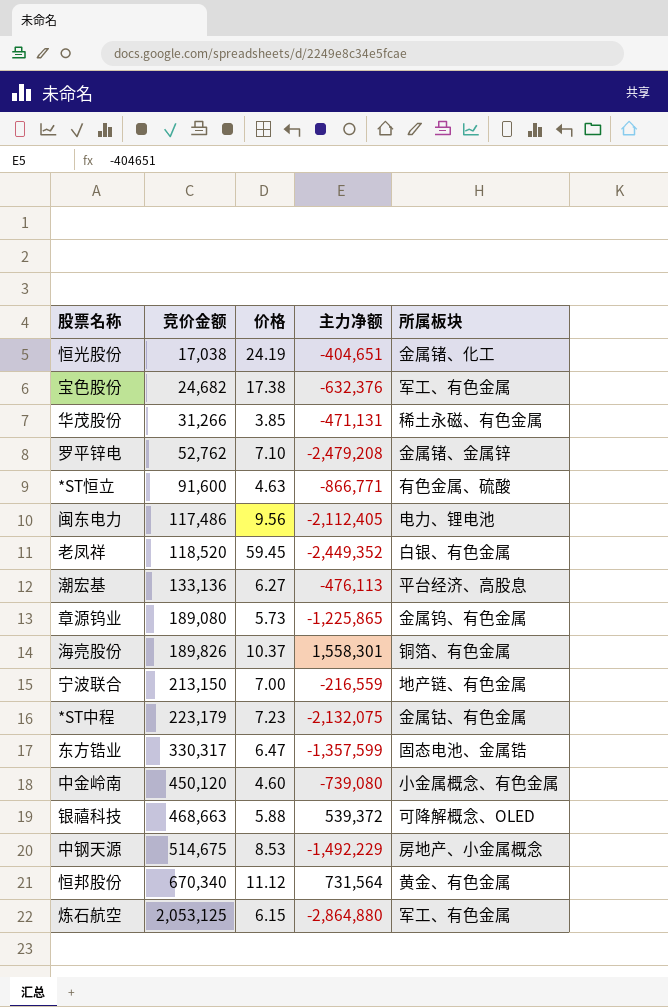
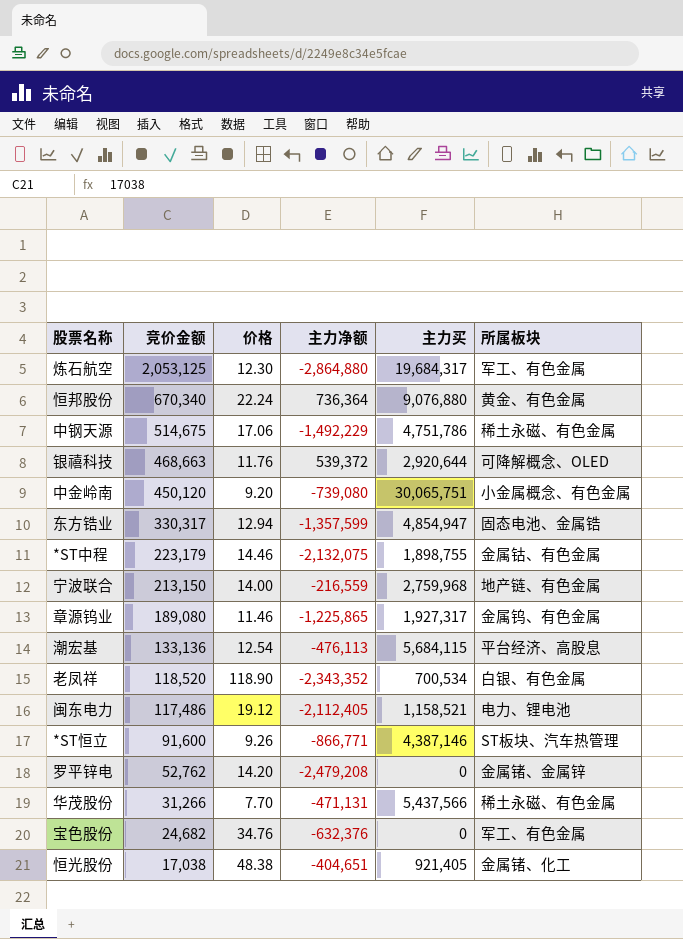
row order: 竞价金额 ascending -> 竞价金额 descending
column 主力买 | position: none -> 5
row 海亮股份: 189,826 | 10.37 | 1,558,301 | 铜箔、有色金属 -> none
炼石航空 | 价格: 6.15 -> 12.30
恒邦股份 | 价格: 11.12 -> 22.24
恒邦股份 | 主力净额: 731,564 -> 736,364
中钢天源 | 价格: 8.53 -> 17.06
中钢天源 | 所属板块: 房地产、小金属概念 -> 稀土永磁、有色金属
银禧科技 | 价格: 5.88 -> 11.76
中金岭南 | 价格: 4.60 -> 9.20
东方锆业 | 价格: 6.47 -> 12.94
*ST中程 | 价格: 7.23 -> 14.46
宁波联合 | 价格: 7.00 -> 14.00
章源钨业 | 价格: 5.73 -> 11.46
潮宏基 | 价格: 6.27 -> 12.54
老凤祥 | 价格: 59.45 -> 118.90
老凤祥 | 主力净额: -2,449,352 -> -2,343,352
闽东电力 | 价格: 9.56 -> 19.12
*ST恒立 | 价格: 4.63 -> 9.26
*ST恒立 | 所属板块: 有色金属、硫酸 -> ST板块、汽车热管理
罗平锌电 | 价格: 7.10 -> 14.20
华茂股份 | 价格: 3.85 -> 7.70
宝色股份 | 价格: 17.38 -> 34.76
恒光股份 | 价格: 24.19 -> 48.38

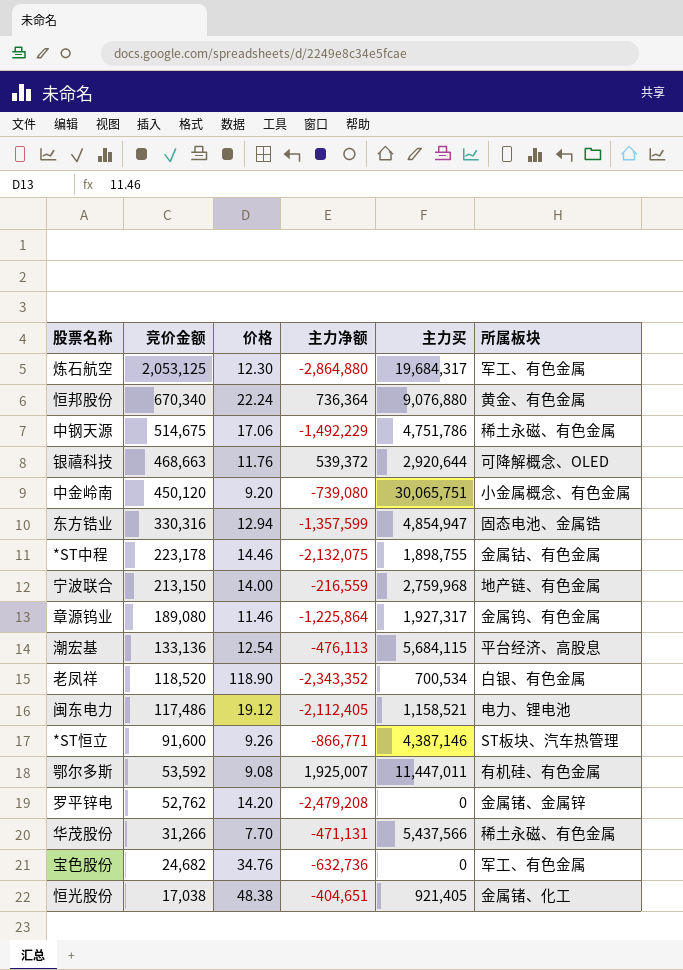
东方锆业 | 竞价金额: 330,317 -> 330,316
*ST中程 | 竞价金额: 223,179 -> 223,178
章源钨业 | 主力净额: -1,225,865 -> -1,225,864
row 鄂尔多斯: none -> 53,592 | 9.08 | 1,925,007 | 11,447,011 | 有机硅、有色金属
宝色股份 | 主力净额: -632,376 -> -632,736

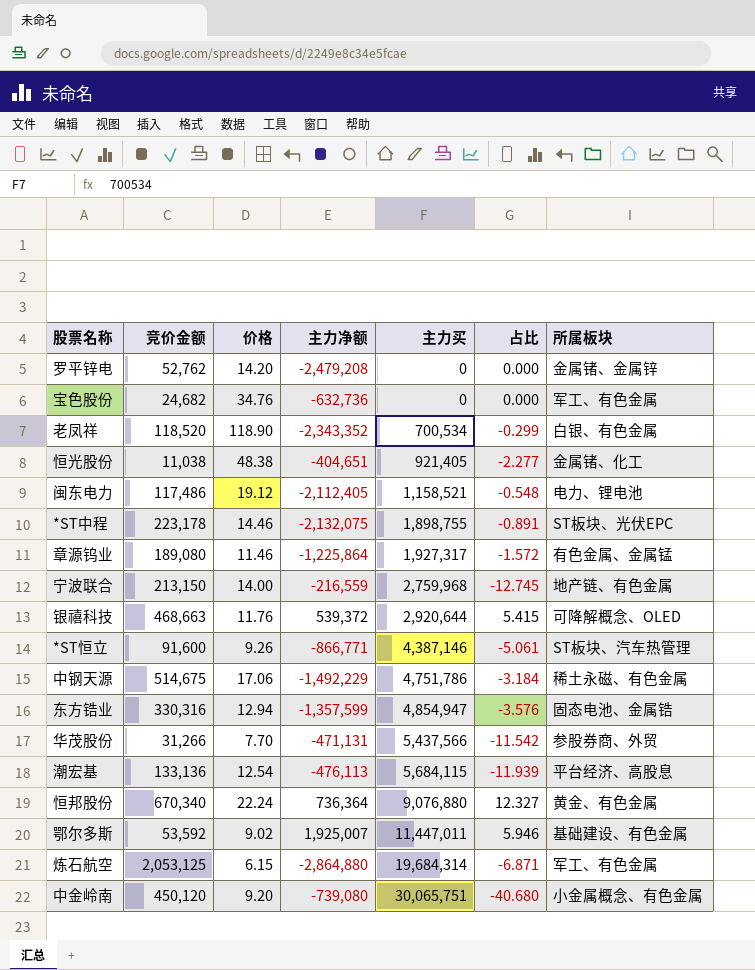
row order: 竞价金额 descending -> 主力买 ascending
column 占比 | formula: none -> [主力买] / [主力净额]
恒光股份 | 竞价金额: 17,038 -> 11,038
*ST中程 | 所属板块: 金属钴、有色金属 -> ST板块、光伏EPC
章源钨业 | 所属板块: 金属钨、有色金属 -> 有色金属、金属锰
华茂股份 | 所属板块: 稀土永磁、有色金属 -> 参股券商、外贸
鄂尔多斯 | 价格: 9.08 -> 9.02
鄂尔多斯 | 所属板块: 有机硅、有色金属 -> 基础建设、有色金属
炼石航空 | 价格: 12.30 -> 6.15
炼石航空 | 主力买: 19,684,317 -> 19,684,314

